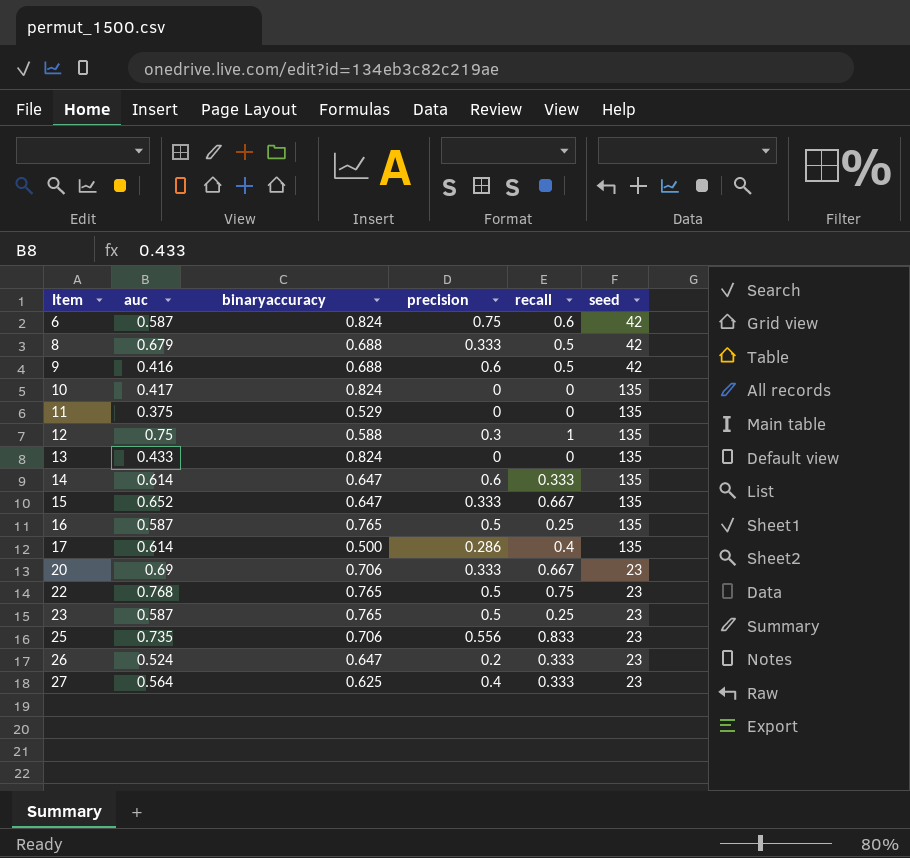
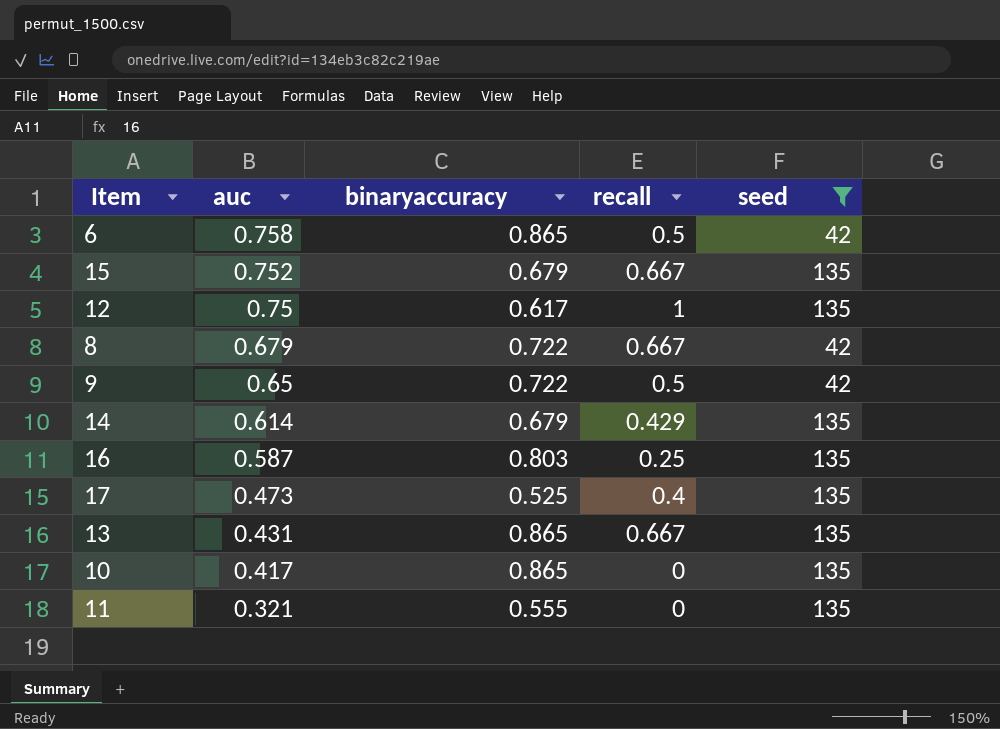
filter: none -> seed != 23
row order: Item ascending -> auc descending
column precision | position: 4 -> none
6 | auc: 0.587 -> 0.758
6 | binaryaccuracy: 0.824 -> 0.865
6 | recall: 0.6 -> 0.5
15 | auc: 0.652 -> 0.752
15 | binaryaccuracy: 0.647 -> 0.679
12 | binaryaccuracy: 0.588 -> 0.617
8 | binaryaccuracy: 0.688 -> 0.722
8 | recall: 0.5 -> 0.667
9 | auc: 0.416 -> 0.65
9 | binaryaccuracy: 0.688 -> 0.722
14 | binaryaccuracy: 0.647 -> 0.679
14 | recall: 0.333 -> 0.429
16 | binaryaccuracy: 0.765 -> 0.803
17 | auc: 0.614 -> 0.473
17 | binaryaccuracy: 0.500 -> 0.525
13 | auc: 0.433 -> 0.431
13 | binaryaccuracy: 0.824 -> 0.865
13 | recall: 0 -> 0.667
10 | binaryaccuracy: 0.824 -> 0.865
11 | auc: 0.375 -> 0.321
11 | binaryaccuracy: 0.529 -> 0.555

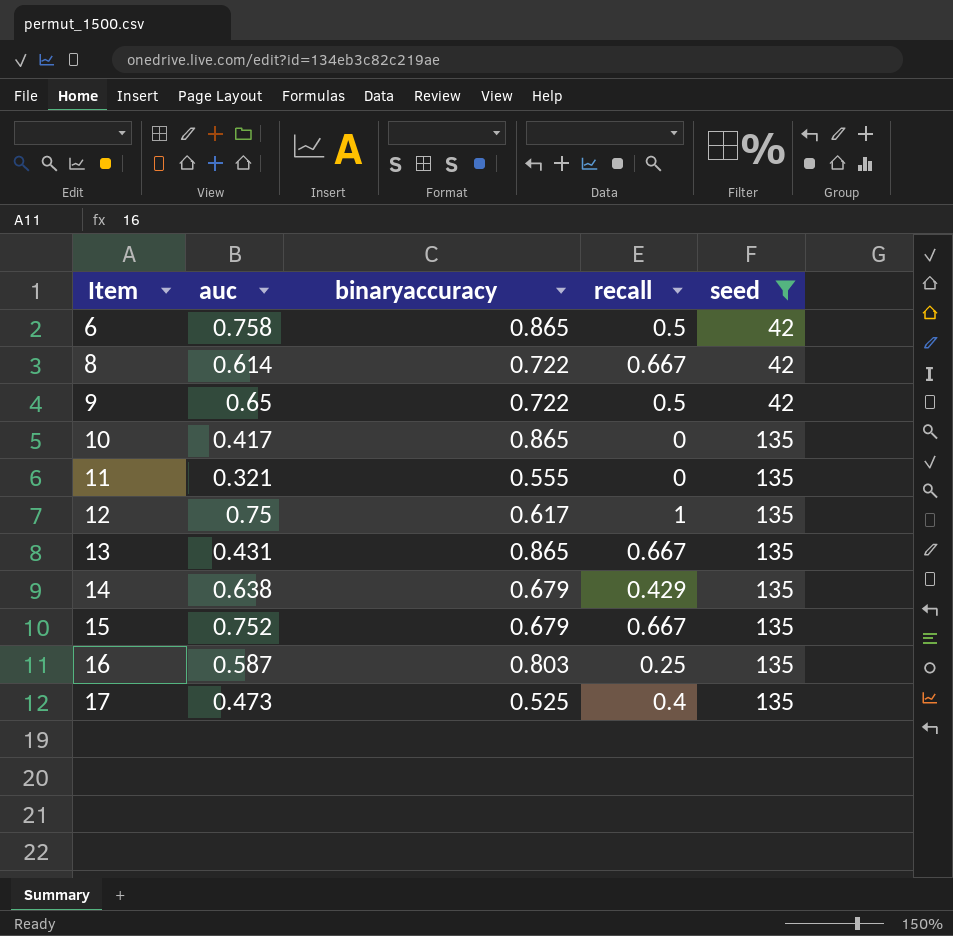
row order: auc descending -> Item ascending
8 | auc: 0.679 -> 0.614
14 | auc: 0.614 -> 0.638

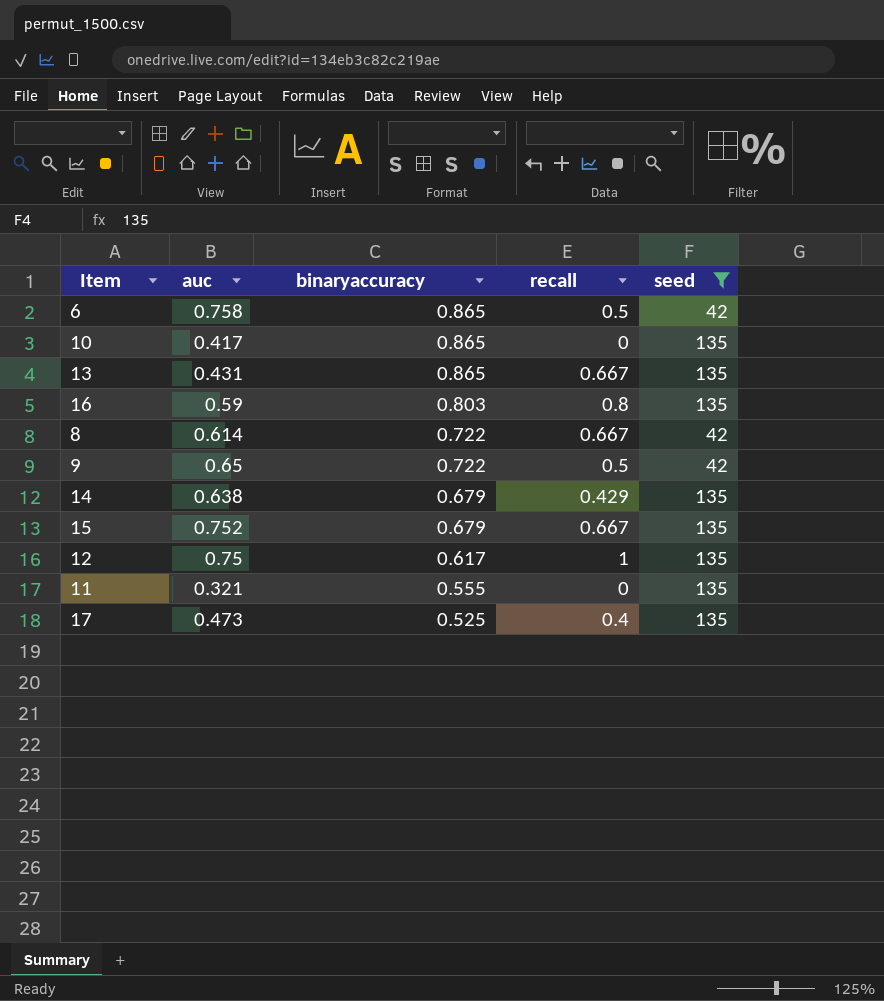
row order: Item ascending -> binaryaccuracy descending
16 | auc: 0.587 -> 0.59
16 | recall: 0.25 -> 0.8

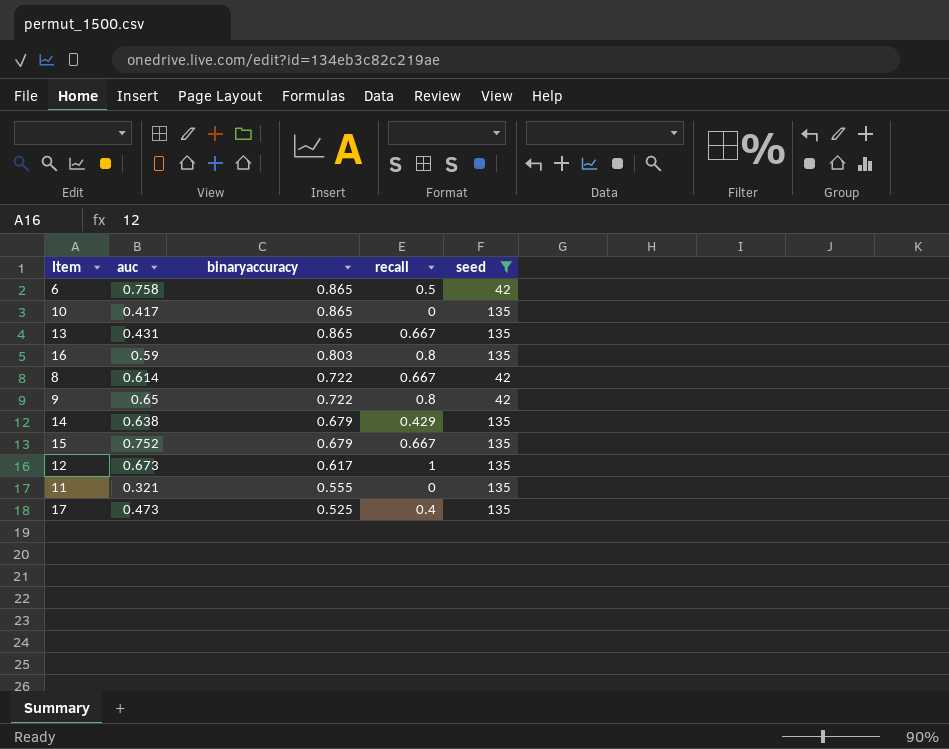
9 | recall: 0.5 -> 0.8
12 | auc: 0.75 -> 0.673

